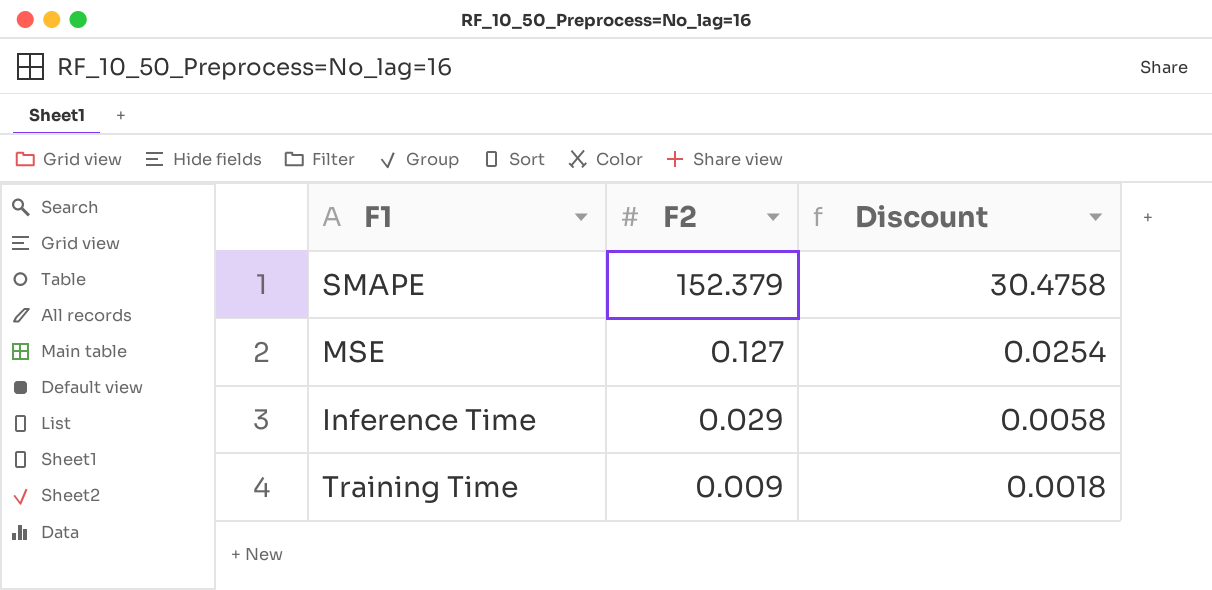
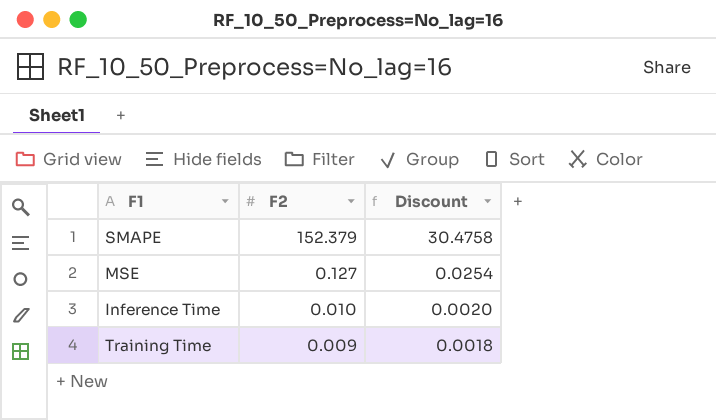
Inference Time | F2: 0.029 -> 0.010
Inference Time | Discount: 0.0058 -> 0.0020

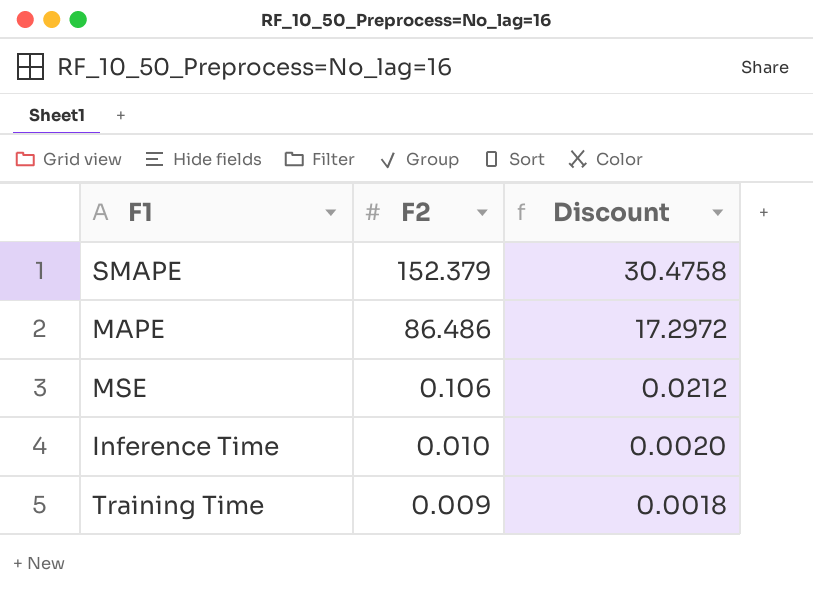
row MAPE: none -> 86.486 | 17.2972
MSE | F2: 0.127 -> 0.106
MSE | Discount: 0.0254 -> 0.0212

